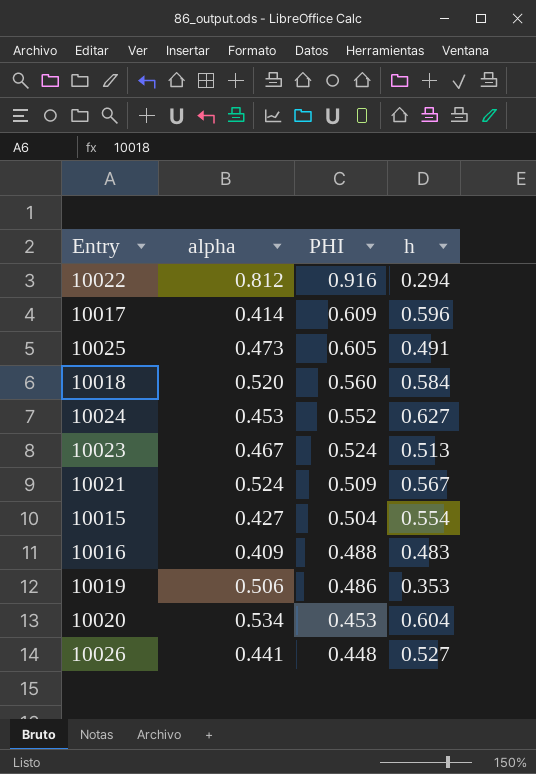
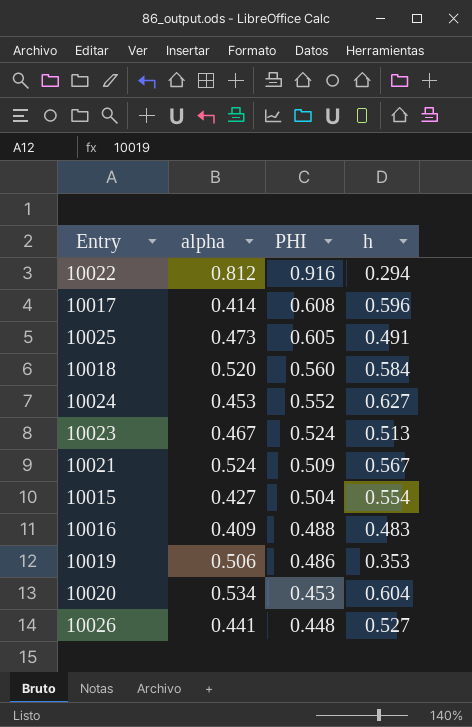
10017 | PHI: 0.609 -> 0.608

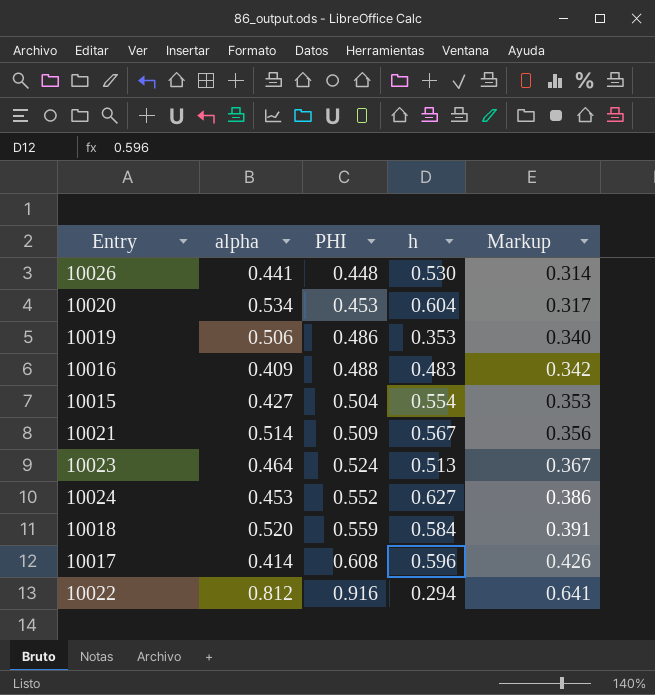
row order: PHI descending -> PHI ascending
column Markup | formula: none -> [PHI] * 0.7
row 10025: 0.473 | 0.605 | 0.491 -> none
10026 | h: 0.527 -> 0.530
10021 | alpha: 0.524 -> 0.514
10023 | alpha: 0.467 -> 0.464
10018 | PHI: 0.560 -> 0.559

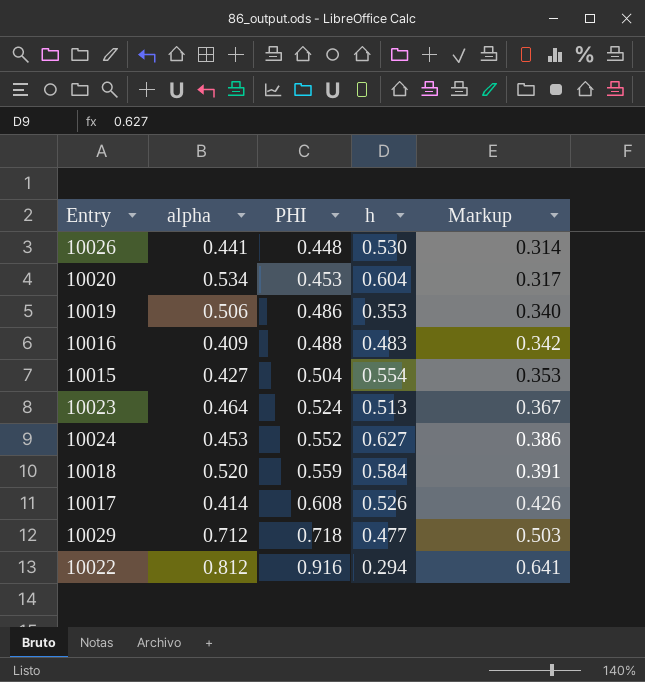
row 10021: 0.514 | 0.509 | 0.567 | 0.356 -> none
10017 | h: 0.596 -> 0.526
row 10029: none -> 0.712 | 0.718 | 0.477 | 0.503

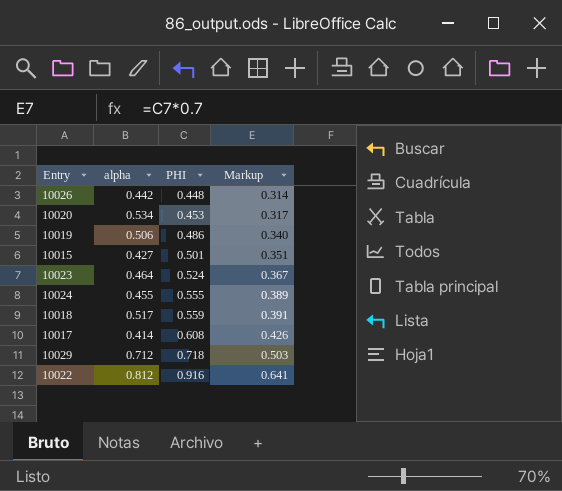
column h | position: 4 -> none
row 10016: 0.409 | 0.488 | 0.483 | 0.342 -> none
10026 | alpha: 0.441 -> 0.442
10015 | PHI: 0.504 -> 0.501
10015 | Markup: 0.353 -> 0.351
10024 | alpha: 0.453 -> 0.455
10024 | PHI: 0.552 -> 0.555
10024 | Markup: 0.386 -> 0.389
10018 | alpha: 0.520 -> 0.517

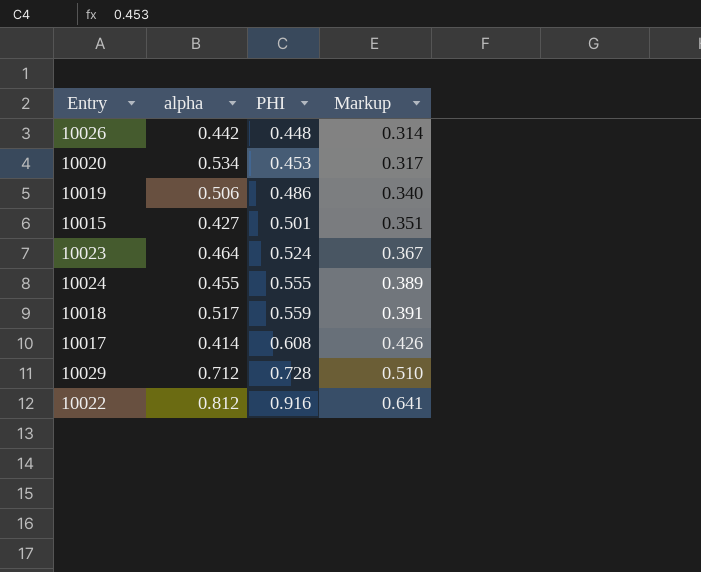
10029 | PHI: 0.718 -> 0.728
10029 | Markup: 0.503 -> 0.510

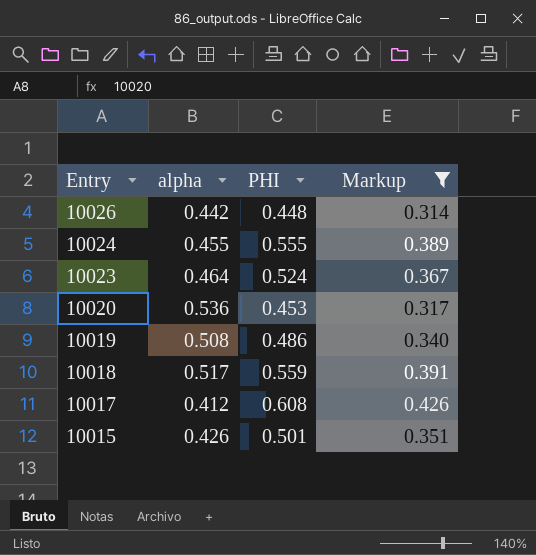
filter: none -> Markup <= 0.426
row order: PHI ascending -> Entry descending
10020 | alpha: 0.534 -> 0.536
10019 | alpha: 0.506 -> 0.508
10017 | alpha: 0.414 -> 0.412
10015 | alpha: 0.427 -> 0.426

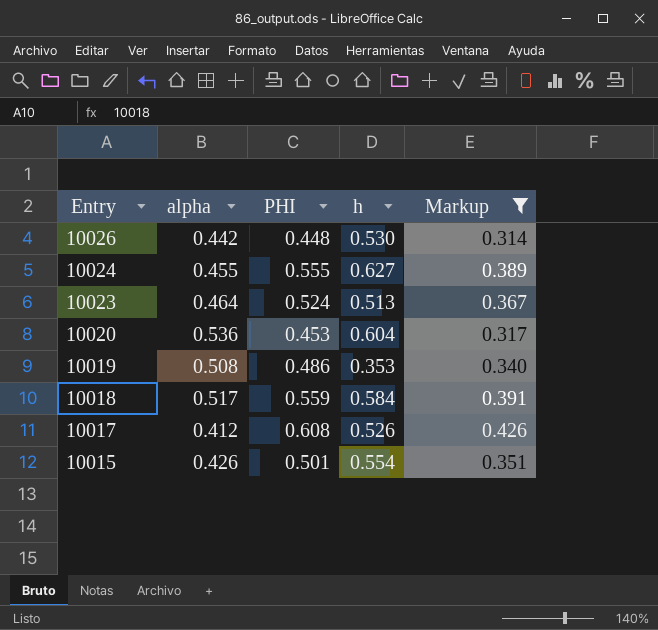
column h | position: none -> 4

